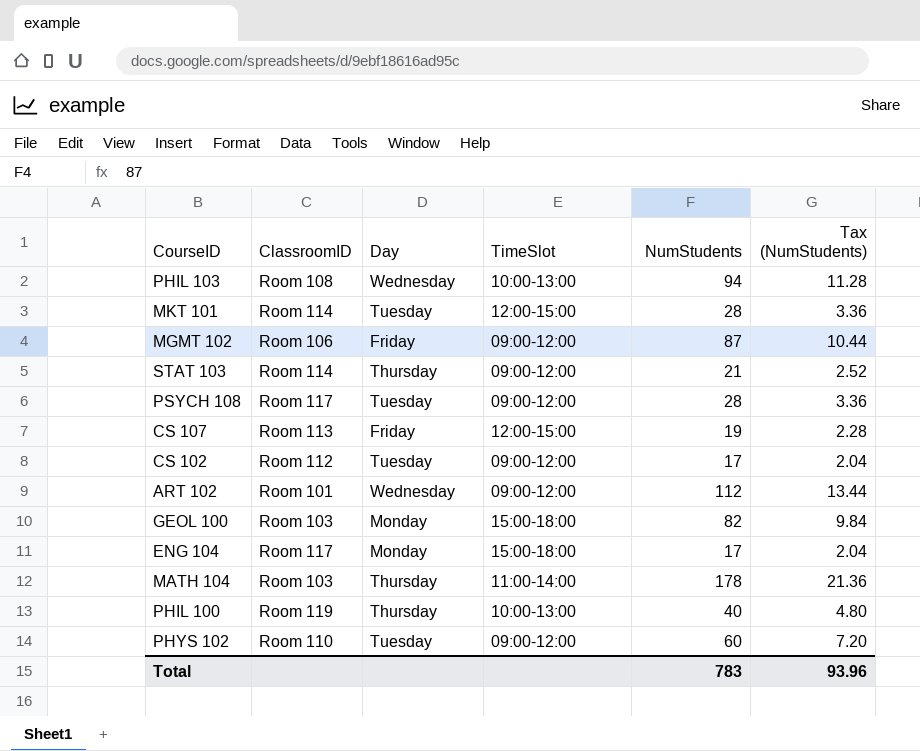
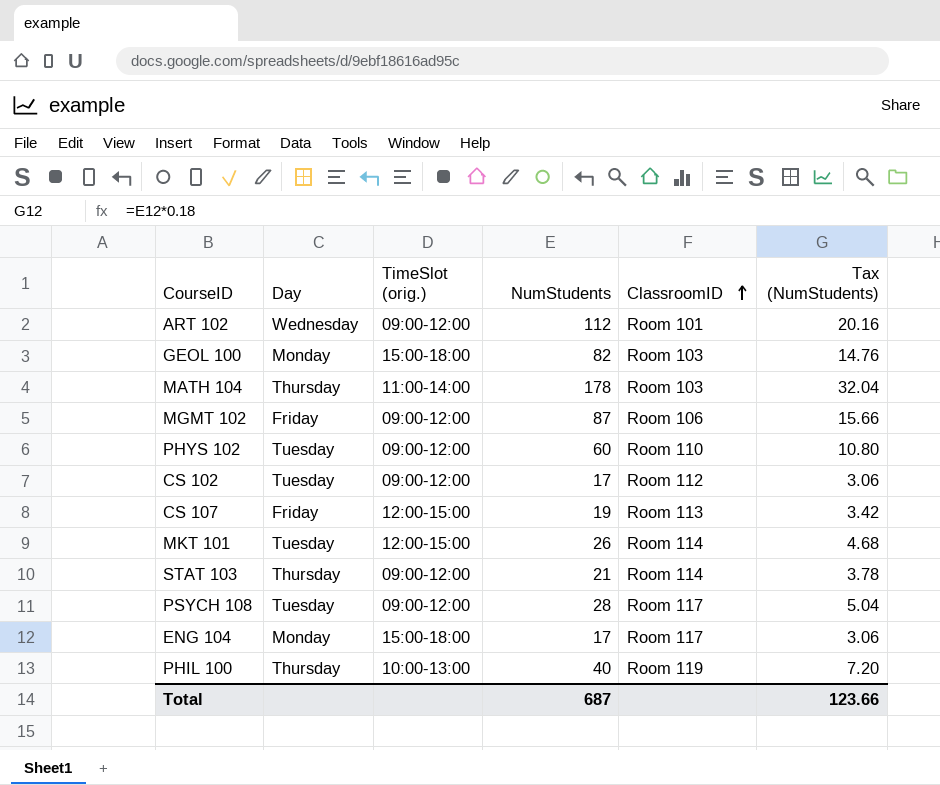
row order: none -> ClassroomID ascending
column name: TimeSlot -> TimeSlot (orig.)
column ClassroomID | position: 2 -> 5
column Tax (NumStudents) | formula: [NumStudents] * 0.12 -> [NumStudents] * 0.18
row PHIL 103: Room 108 | Wednesday | 10:00-13:00 | 94 | 11.28 -> none
MKT 101 | NumStudents: 28 -> 26
Total | NumStudents: 783 -> 687
Total | Tax (NumStudents): 93.96 -> 123.66

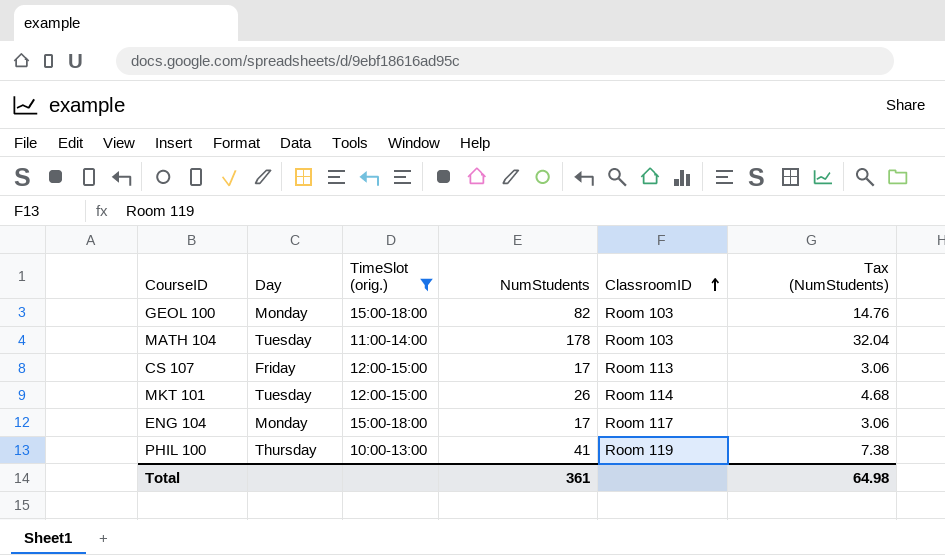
filter: none -> TimeSlot (orig.) != 09:00-12:00
MATH 104 | Day: Thursday -> Tuesday
CS 107 | NumStudents: 19 -> 17
CS 107 | Tax (NumStudents): 3.42 -> 3.06
PHIL 100 | NumStudents: 40 -> 41
PHIL 100 | Tax (NumStudents): 7.20 -> 7.38
Total | NumStudents: 687 -> 361
Total | Tax (NumStudents): 123.66 -> 64.98

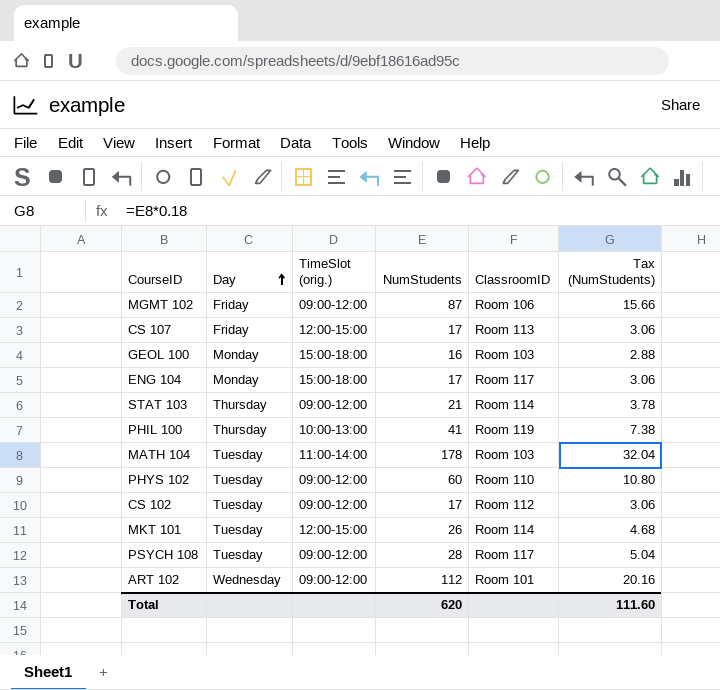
filter: TimeSlot (orig.) != 09:00-12:00 -> none
row order: ClassroomID ascending -> Day ascending
GEOL 100 | NumStudents: 82 -> 16
GEOL 100 | Tax (NumStudents): 14.76 -> 2.88
Total | NumStudents: 361 -> 620
Total | Tax (NumStudents): 64.98 -> 111.60

